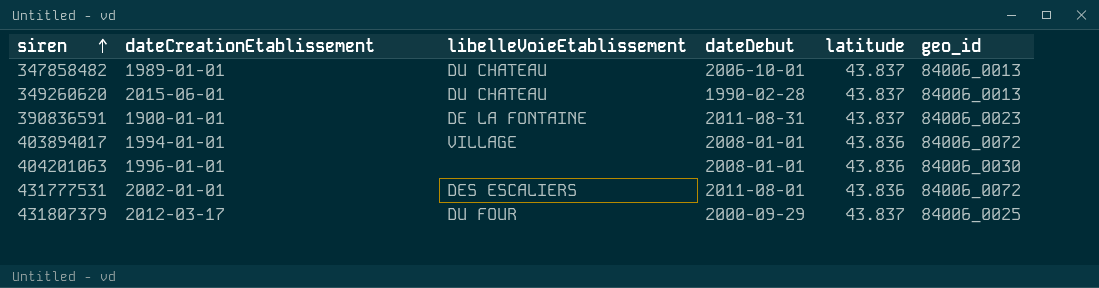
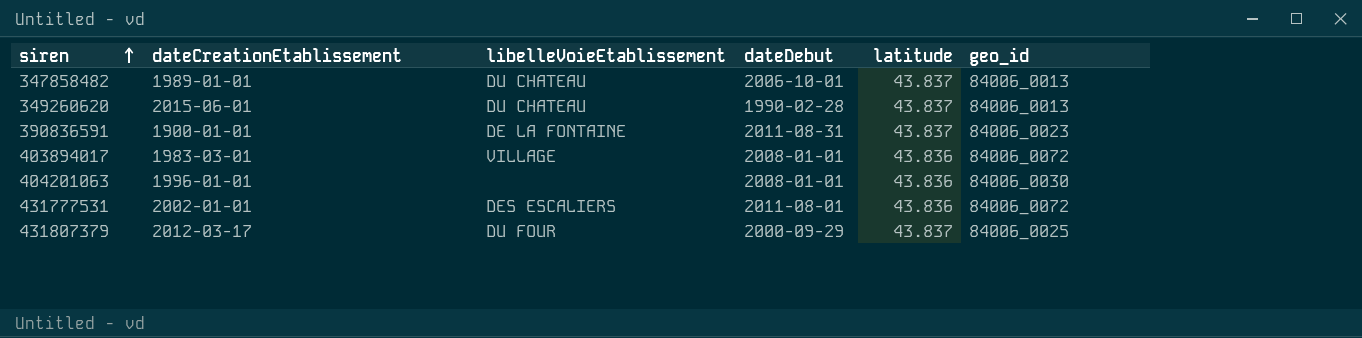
403894017 | dateCreationEtablissement: 1994-01-01 -> 1983-03-01

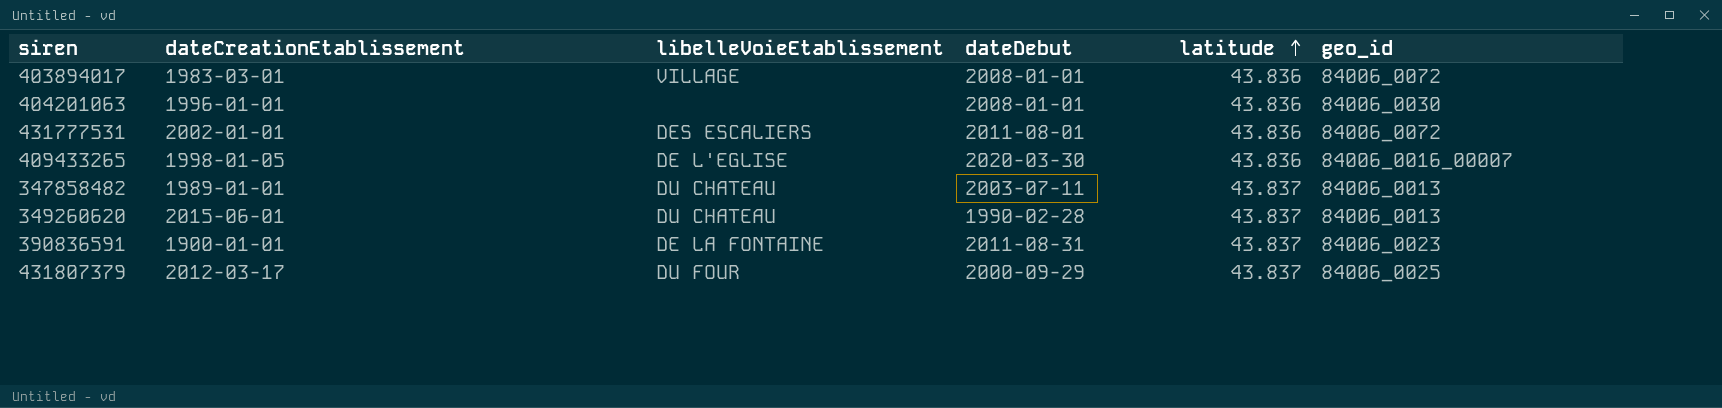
row order: siren ascending -> latitude ascending
row 409433265: none -> 1998-01-05 | DE L'EGLISE | 2020-03-30 | 43.836 | 84006_0016_00007
347858482 | dateDebut: 2006-10-01 -> 2003-07-11

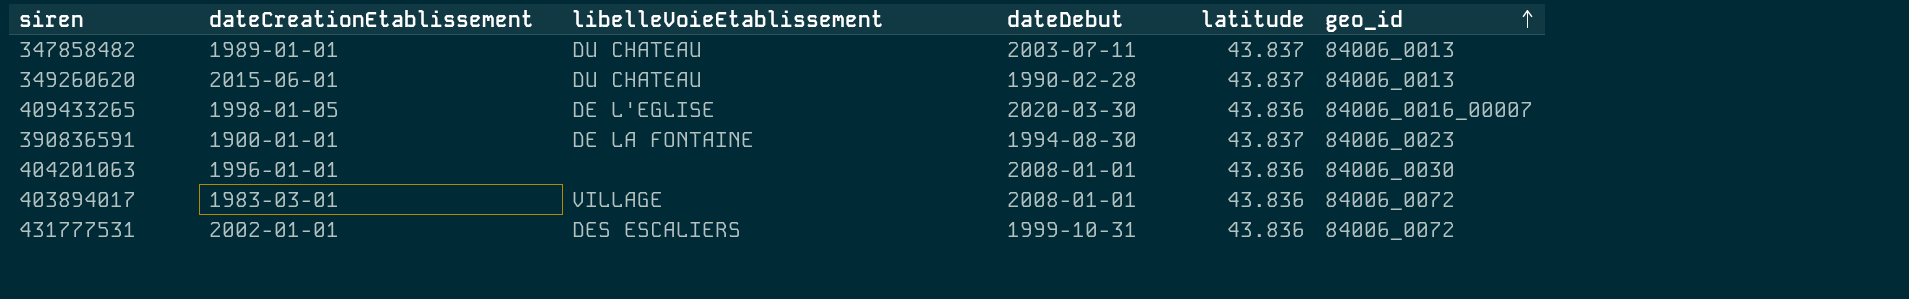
row order: latitude ascending -> geo_id ascending
row 431807379: 2012-03-17 | DU FOUR | 2000-09-29 | 43.837 | 84006_0025 -> none
390836591 | dateDebut: 2011-08-31 -> 1994-08-30
431777531 | dateDebut: 2011-08-01 -> 1999-10-31

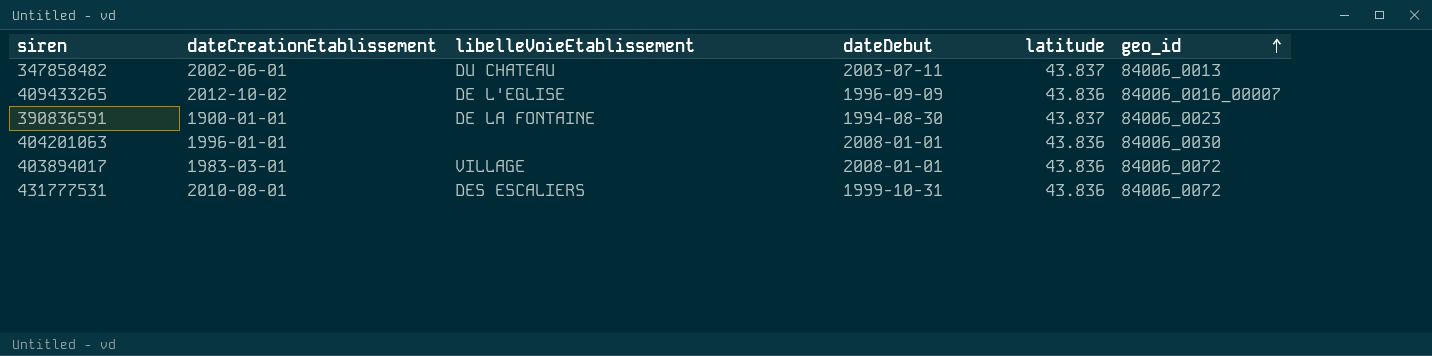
row 349260620: 2015-06-01 | DU CHATEAU | 1990-02-28 | 43.837 | 84006_0013 -> none
347858482 | dateCreationEtablissement: 1989-01-01 -> 2002-06-01
409433265 | dateCreationEtablissement: 1998-01-05 -> 2012-10-02
409433265 | dateDebut: 2020-03-30 -> 1996-09-09
431777531 | dateCreationEtablissement: 2002-01-01 -> 2010-08-01

